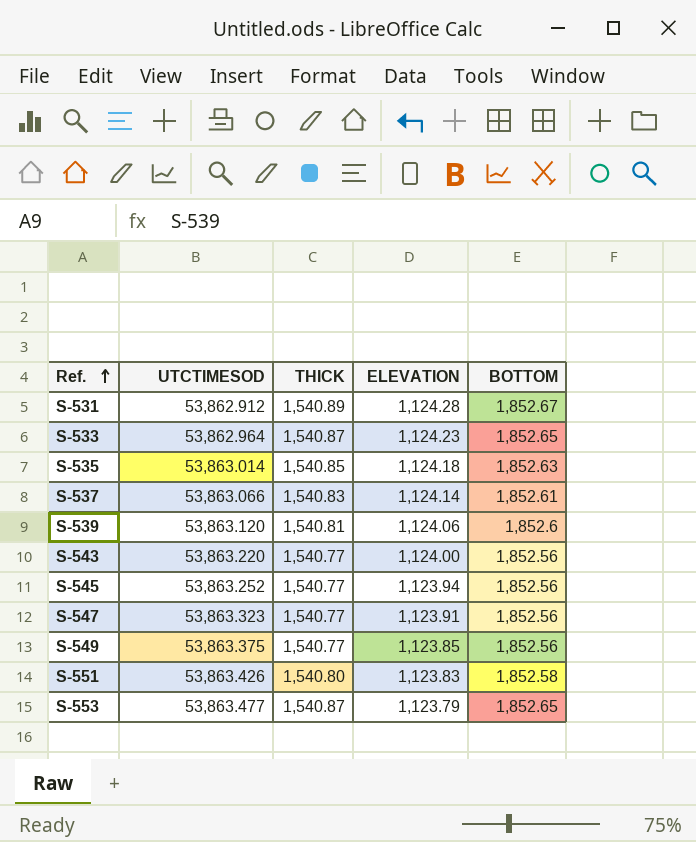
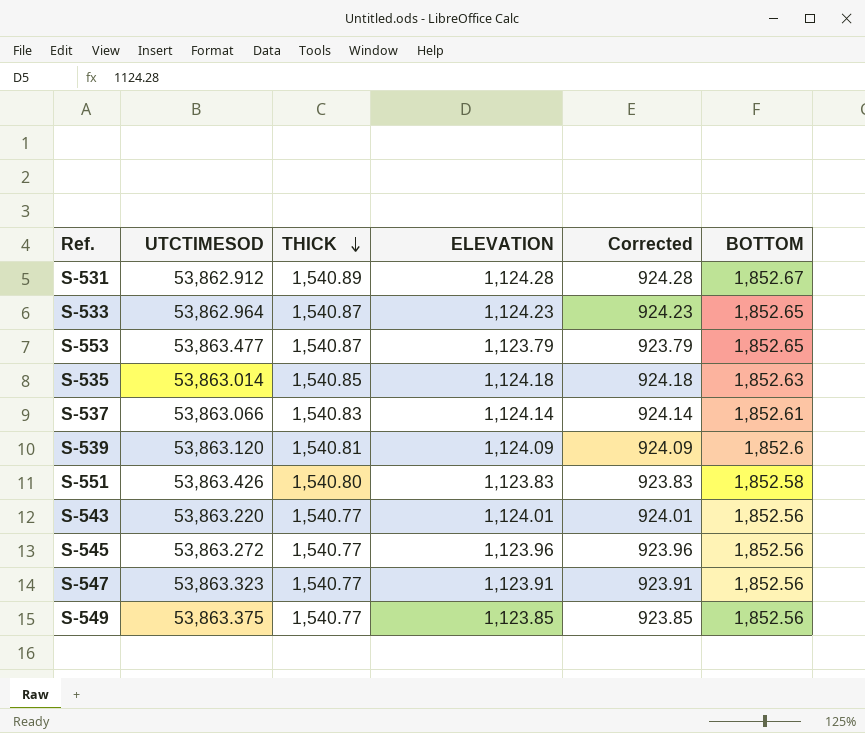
row order: Ref. ascending -> THICK descending
column Corrected | formula: none -> [ELEVATION] - 200
S-539 | ELEVATION: 1,124.06 -> 1,124.09
S-543 | ELEVATION: 1,124.00 -> 1,124.01
S-545 | UTCTIMESOD: 53,863.252 -> 53,863.272
S-545 | ELEVATION: 1,123.94 -> 1,123.96

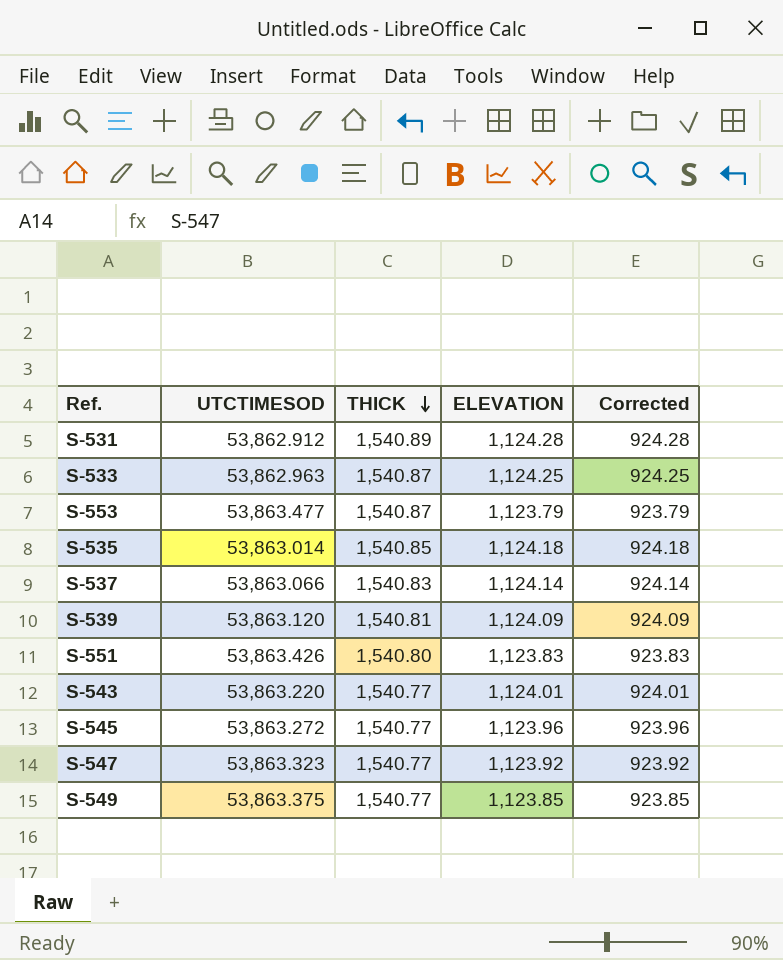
column BOTTOM | position: 6 -> none
S-533 | UTCTIMESOD: 53,862.964 -> 53,862.963
S-533 | ELEVATION: 1,124.23 -> 1,124.25
S-533 | Corrected: 924.23 -> 924.25
S-547 | ELEVATION: 1,123.91 -> 1,123.92
S-547 | Corrected: 923.91 -> 923.92

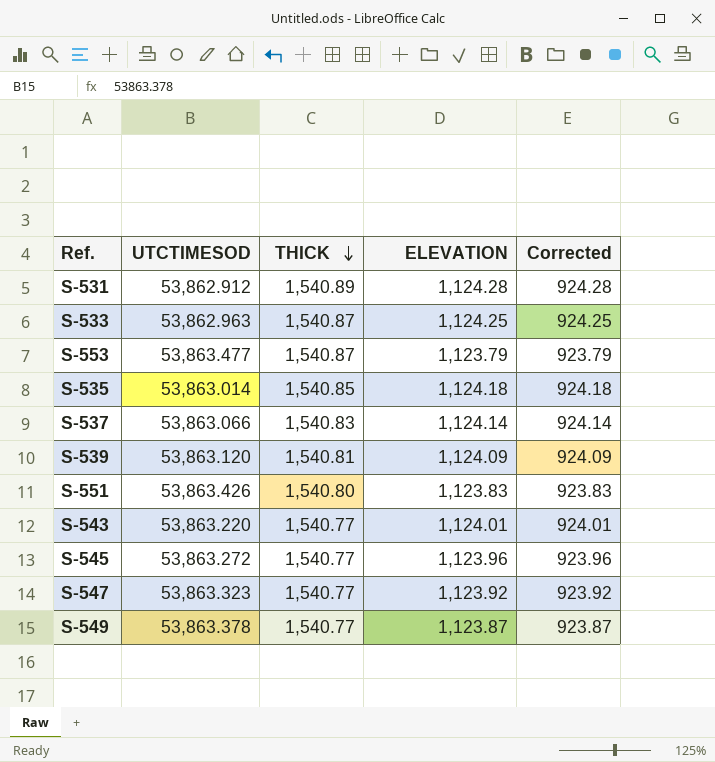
S-549 | UTCTIMESOD: 53,863.375 -> 53,863.378
S-549 | ELEVATION: 1,123.85 -> 1,123.87
S-549 | Corrected: 923.85 -> 923.87

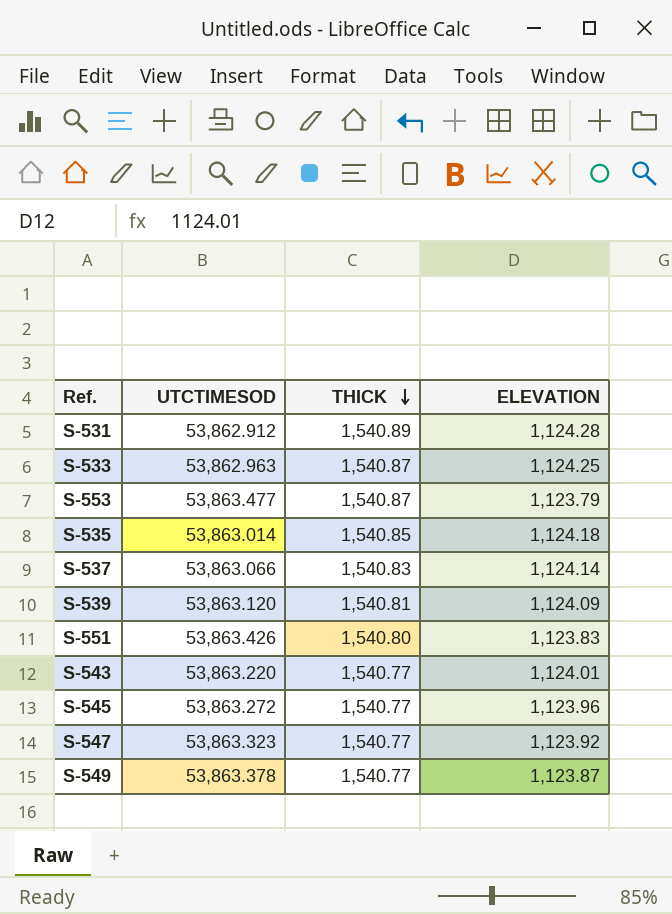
column Corrected | formula: [ELEVATION] - 200 -> none

